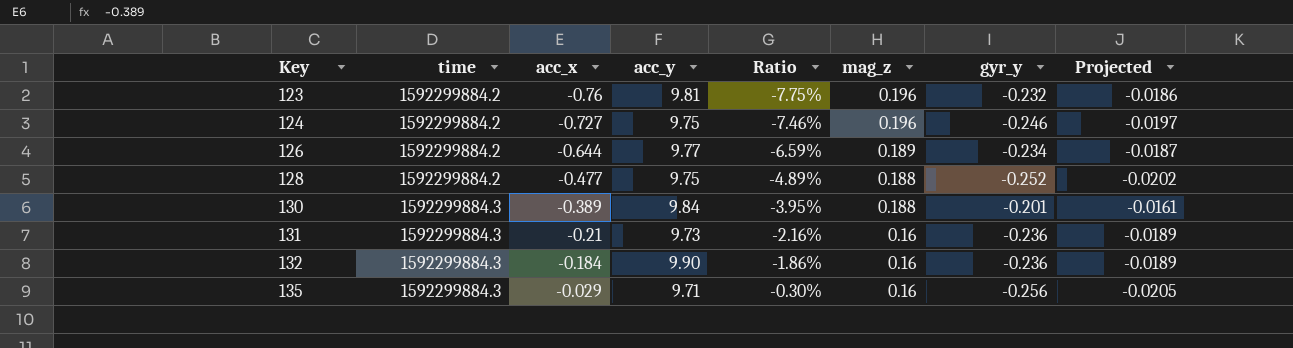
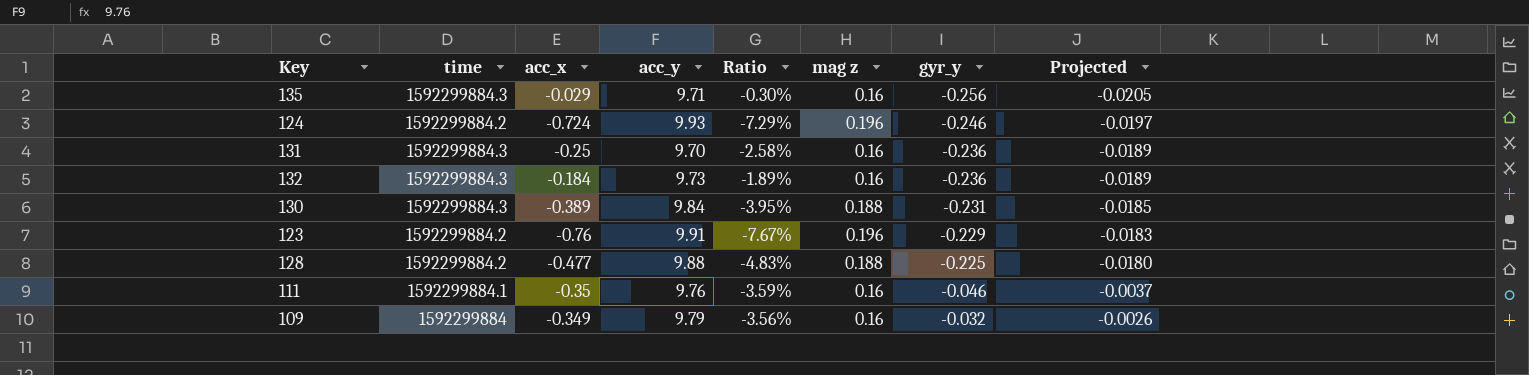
row order: Key ascending -> gyr_y ascending
column name: mag_z -> mag z
row 126: 1592299884.2 | -0.644 | 9.77 | -6.59% | 0.189 | -0.234 | -0.0187 -> none
124 | acc_x: -0.727 -> -0.724
124 | acc_y: 9.75 -> 9.93
124 | Ratio: -7.46% -> -7.29%
131 | acc_x: -0.21 -> -0.25
131 | acc_y: 9.73 -> 9.70
131 | Ratio: -2.16% -> -2.58%
132 | acc_y: 9.90 -> 9.73
132 | Ratio: -1.86% -> -1.89%
130 | gyr_y: -0.201 -> -0.231
130 | Projected: -0.0161 -> -0.0185
123 | acc_y: 9.81 -> 9.91
123 | Ratio: -7.75% -> -7.67%
123 | gyr_y: -0.232 -> -0.229
123 | Projected: -0.0186 -> -0.0183
128 | acc_y: 9.75 -> 9.88
128 | Ratio: -4.89% -> -4.83%
128 | gyr_y: -0.252 -> -0.225
128 | Projected: -0.0202 -> -0.0180
row 111: none -> 1592299884.1 | -0.35 | 9.76 | -3.59% | 0.16 | -0.046 | -0.0037
row 109: none -> 1592299884 | -0.349 | 9.79 | -3.56% | 0.16 | -0.032 | -0.0026

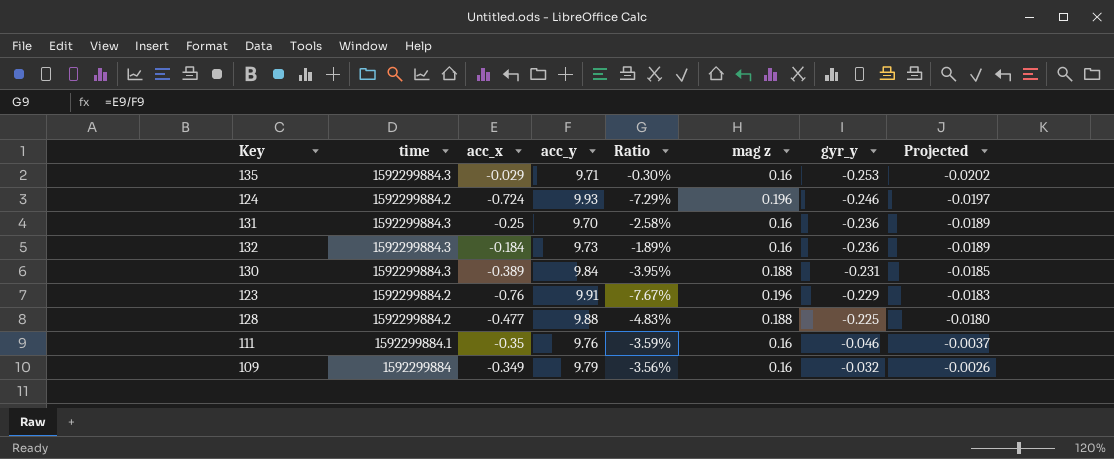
135 | gyr_y: -0.256 -> -0.253
135 | Projected: -0.0205 -> -0.0202

